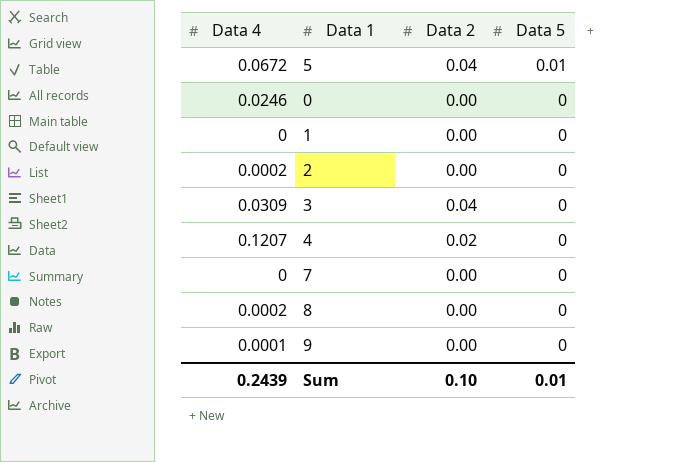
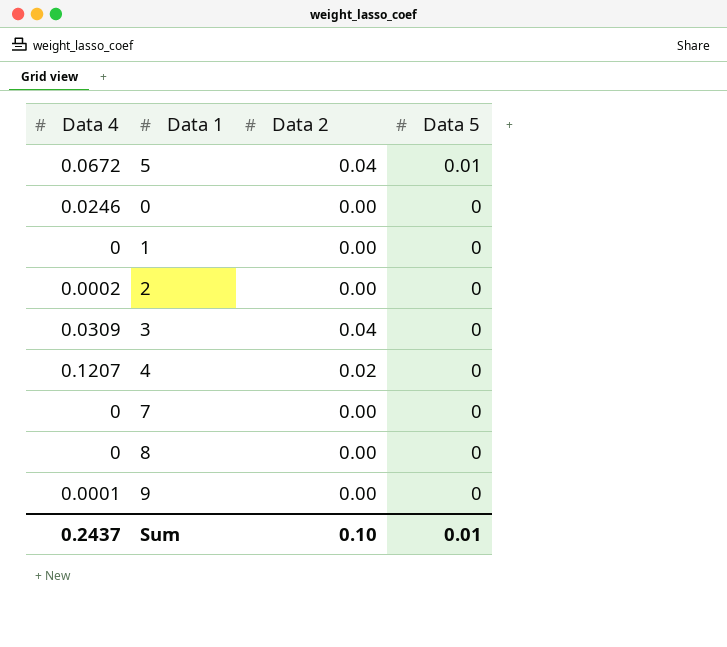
8 | Data 4: 0.0002 -> 0
Sum | Data 4: 0.2439 -> 0.2437

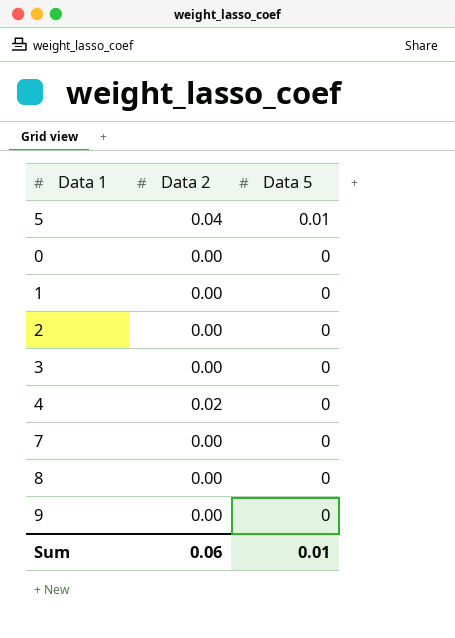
column Data 4 | position: 1 -> none
3 | Data 2: 0.04 -> 0.00
Sum | Data 2: 0.10 -> 0.06

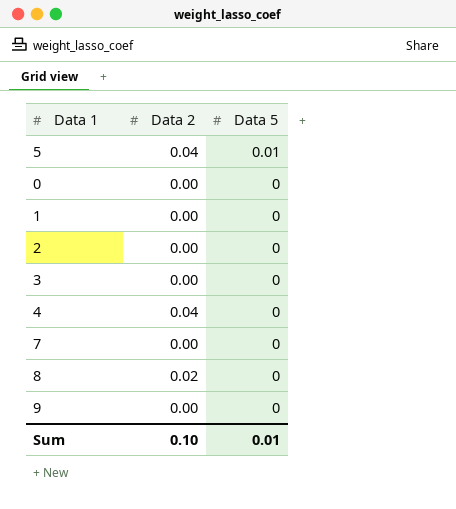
4 | Data 2: 0.02 -> 0.04
8 | Data 2: 0.00 -> 0.02
Sum | Data 2: 0.06 -> 0.10

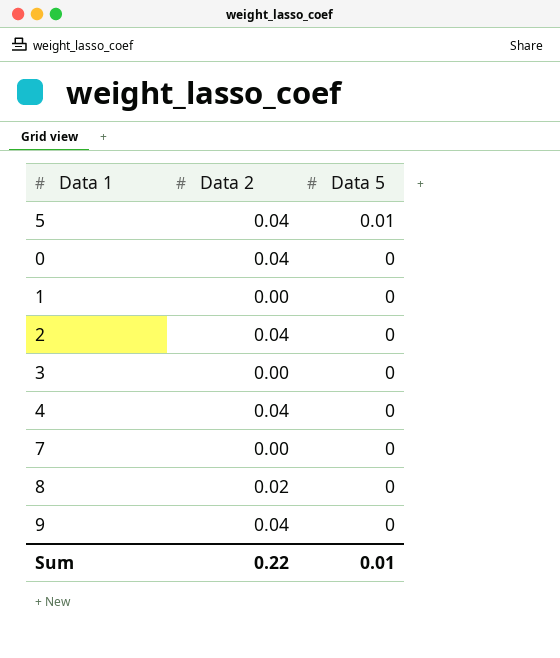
0 | Data 2: 0.00 -> 0.04
2 | Data 2: 0.00 -> 0.04
9 | Data 2: 0.00 -> 0.04
Sum | Data 2: 0.10 -> 0.22

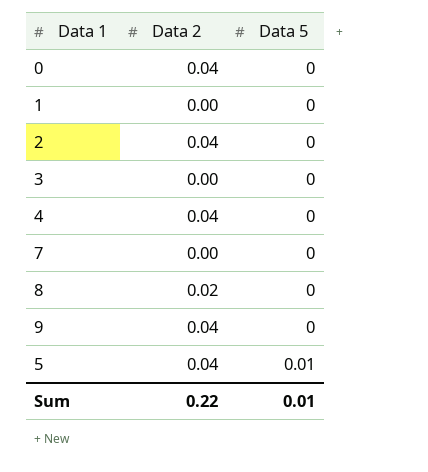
row order: Data 5 descending -> Data 5 ascending

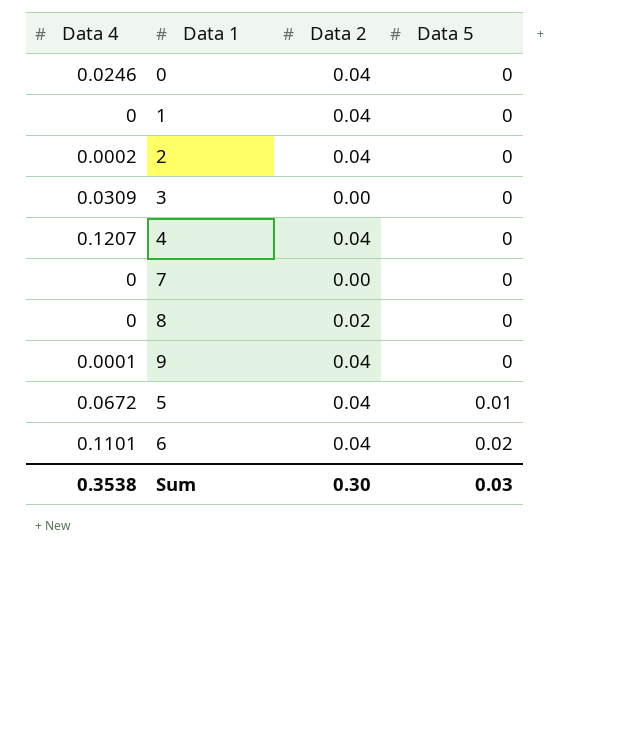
column Data 4 | position: none -> 1
1 | Data 2: 0.00 -> 0.04
row 6: none -> 0.1101 | 0.04 | 0.02
Sum | Data 2: 0.22 -> 0.30
Sum | Data 5: 0.01 -> 0.03

